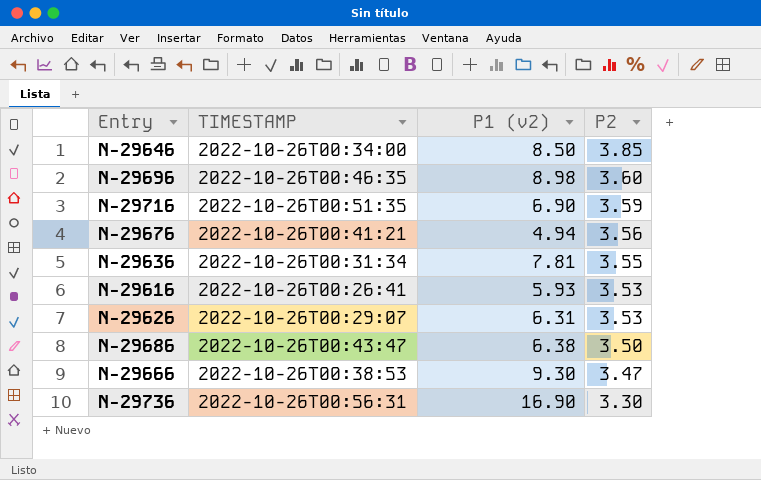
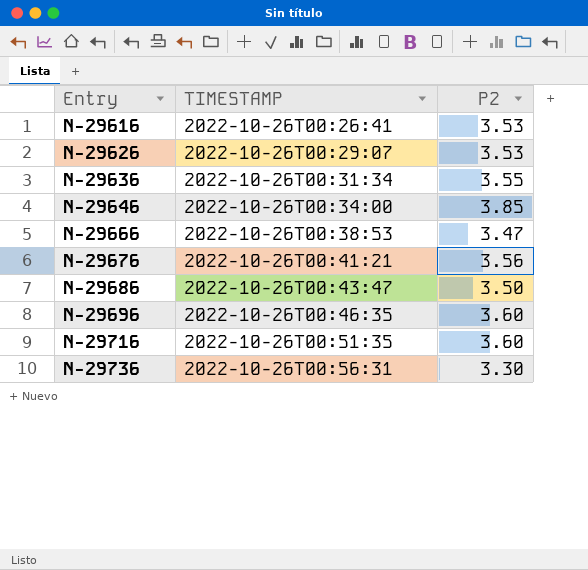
row order: P2 descending -> Entry ascending
column P1 (v2) | position: 3 -> none
N-29716 | P2: 3.59 -> 3.60

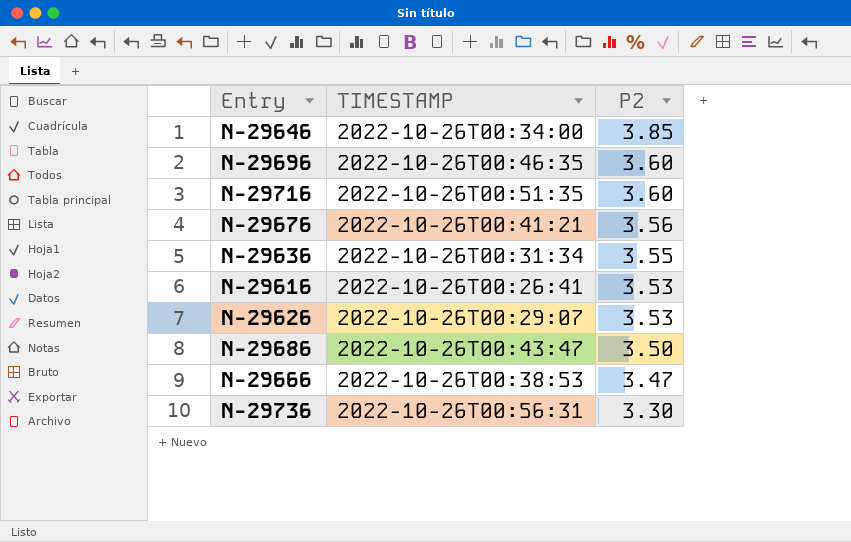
row order: Entry ascending -> P2 descending

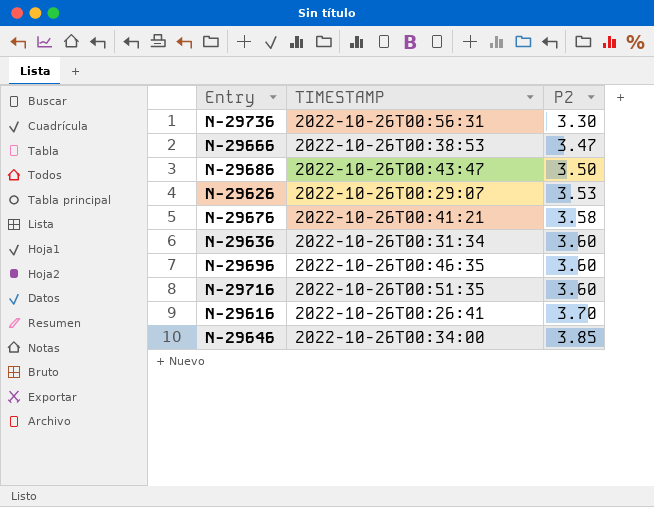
row order: P2 descending -> P2 ascending
N-29676 | P2: 3.56 -> 3.58
N-29636 | P2: 3.55 -> 3.60
N-29616 | P2: 3.53 -> 3.70

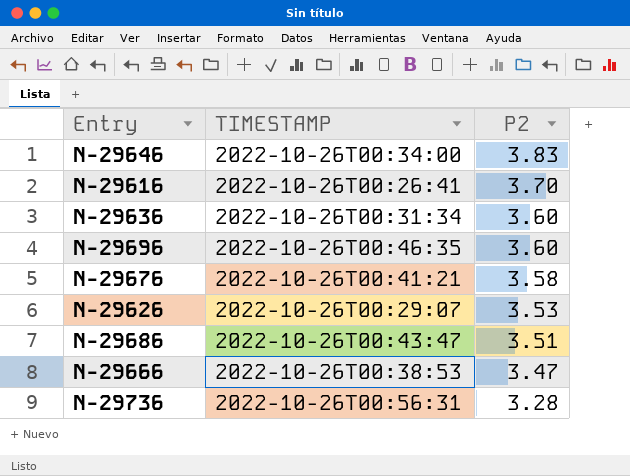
row order: P2 ascending -> P2 descending
row N-29716: 2022-10-26T00:51:35 | 3.60 -> none
N-29646 | P2: 3.85 -> 3.83
N-29686 | P2: 3.50 -> 3.51
N-29736 | P2: 3.30 -> 3.28

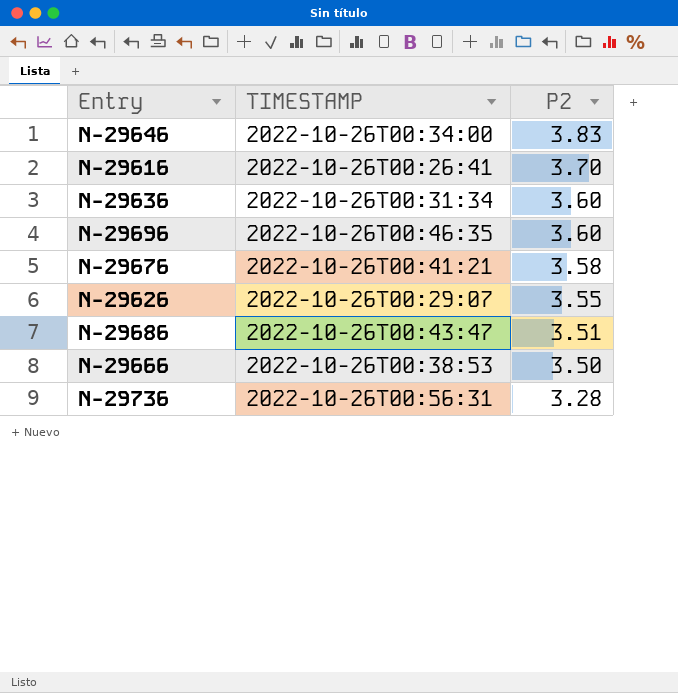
N-29626 | P2: 3.53 -> 3.55
N-29666 | P2: 3.47 -> 3.50

